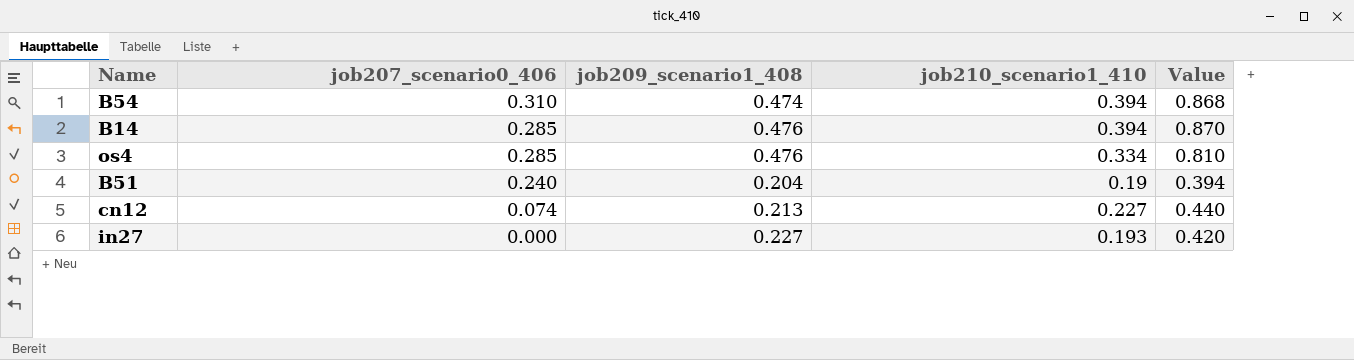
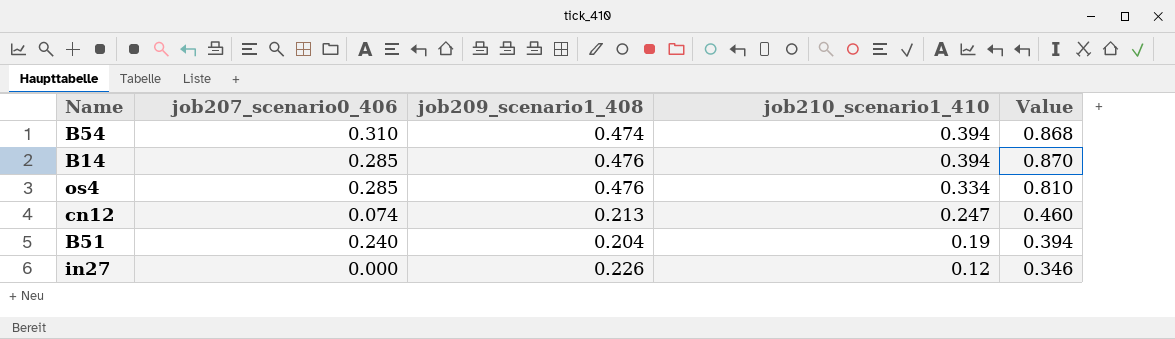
row order: job207_scenario0_406 descending -> job210_scenario1_410 descending
cn12 | job210_scenario1_410: 0.227 -> 0.247
cn12 | Value: 0.440 -> 0.460
in27 | job209_scenario1_408: 0.227 -> 0.226
in27 | job210_scenario1_410: 0.193 -> 0.12
in27 | Value: 0.420 -> 0.346

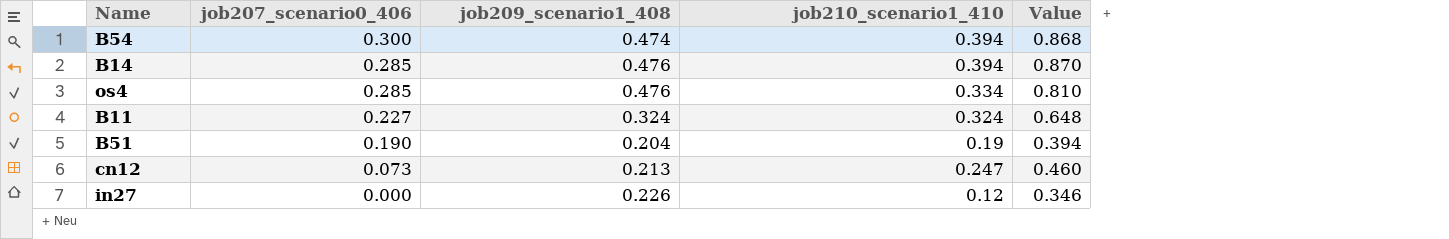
row order: job210_scenario1_410 descending -> job207_scenario0_406 descending
B54 | job207_scenario0_406: 0.310 -> 0.300
row B11: none -> 0.227 | 0.324 | 0.324 | 0.648
B51 | job207_scenario0_406: 0.240 -> 0.190
cn12 | job207_scenario0_406: 0.074 -> 0.073

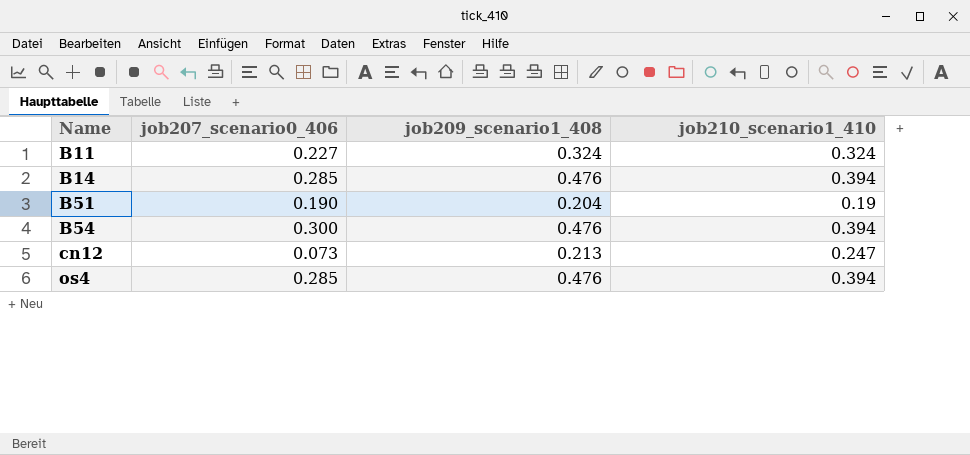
row order: job207_scenario0_406 descending -> Name ascending
column Value | formula: [job209_scenario1_408] + [job210_scenario1_410] -> none
row in27: 0.000 | 0.226 | 0.12 | 0.346 -> none
B54 | job209_scenario1_408: 0.474 -> 0.476
os4 | job210_scenario1_410: 0.334 -> 0.394

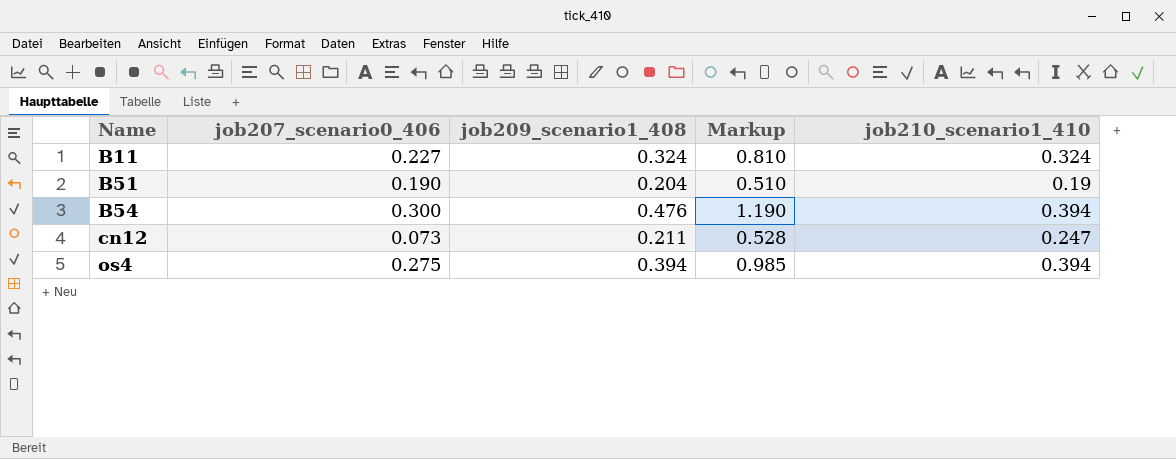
column Markup | formula: none -> [job209_scenario1_408] * 2.5
row B14: 0.285 | 0.476 | 0.394 -> none
cn12 | job209_scenario1_408: 0.213 -> 0.211
os4 | job207_scenario0_406: 0.285 -> 0.275
os4 | job209_scenario1_408: 0.476 -> 0.394

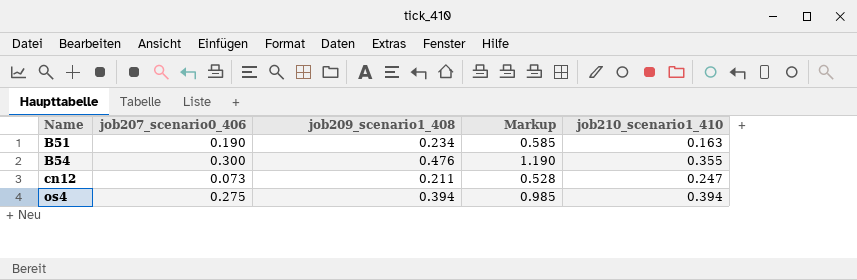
row B11: 0.227 | 0.324 | 0.810 | 0.324 -> none
B51 | job209_scenario1_408: 0.204 -> 0.234
B51 | Markup: 0.510 -> 0.585
B51 | job210_scenario1_410: 0.19 -> 0.163
B54 | job210_scenario1_410: 0.394 -> 0.355

